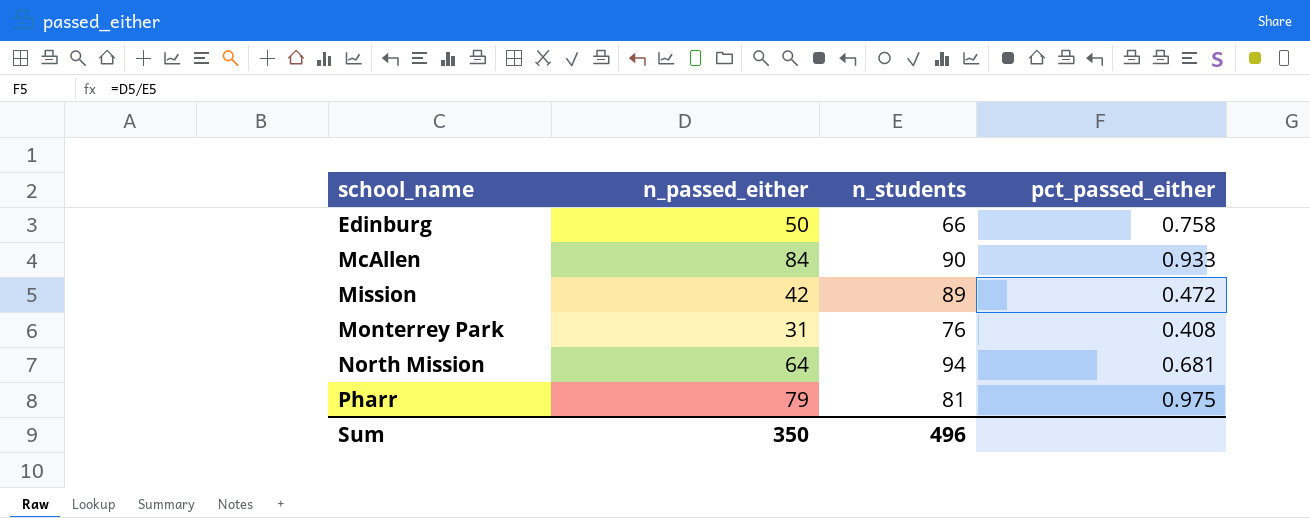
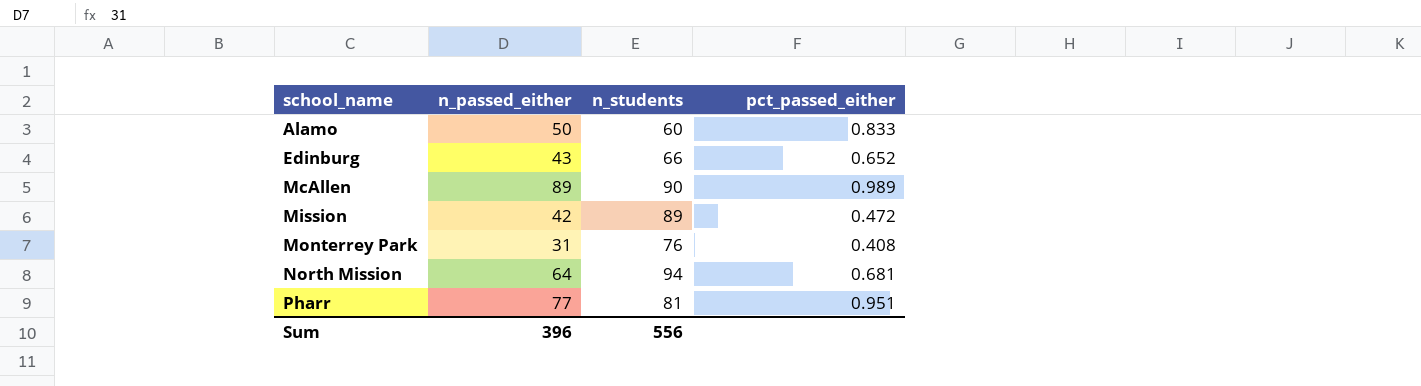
row Alamo: none -> 50 | 60 | 0.833
Edinburg | n_passed_either: 50 -> 43
Edinburg | pct_passed_either: 0.758 -> 0.652
McAllen | n_passed_either: 84 -> 89
McAllen | pct_passed_either: 0.933 -> 0.989
Pharr | n_passed_either: 79 -> 77
Pharr | pct_passed_either: 0.975 -> 0.951
Sum | n_passed_either: 350 -> 396
Sum | n_students: 496 -> 556

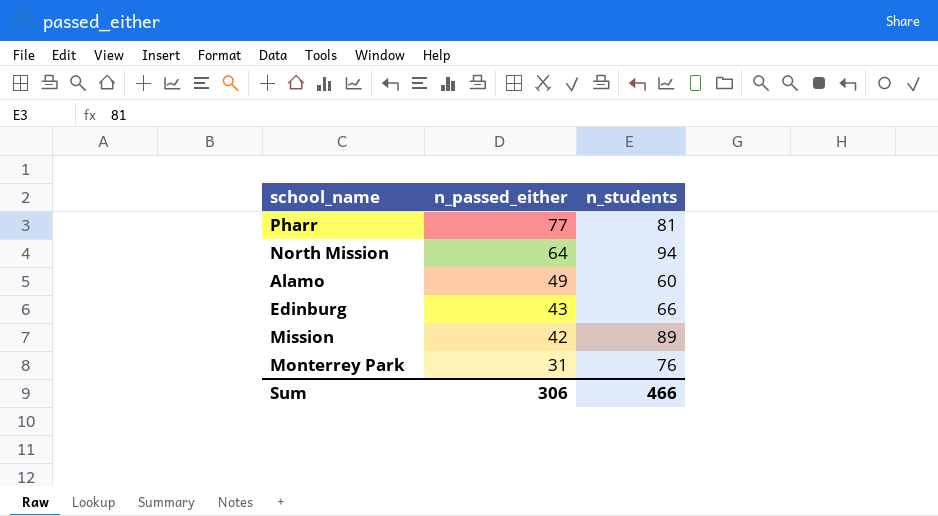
row order: school_name ascending -> n_passed_either descending
column pct_passed_either | formula: [n_passed_either] / [n_students] -> none
row McAllen: 89 | 90 | 0.989 -> none
Alamo | n_passed_either: 50 -> 49
Sum | n_passed_either: 396 -> 306
Sum | n_students: 556 -> 466

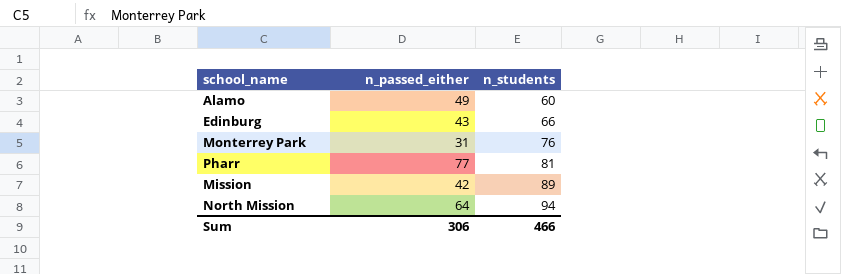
row order: n_passed_either descending -> n_students ascending

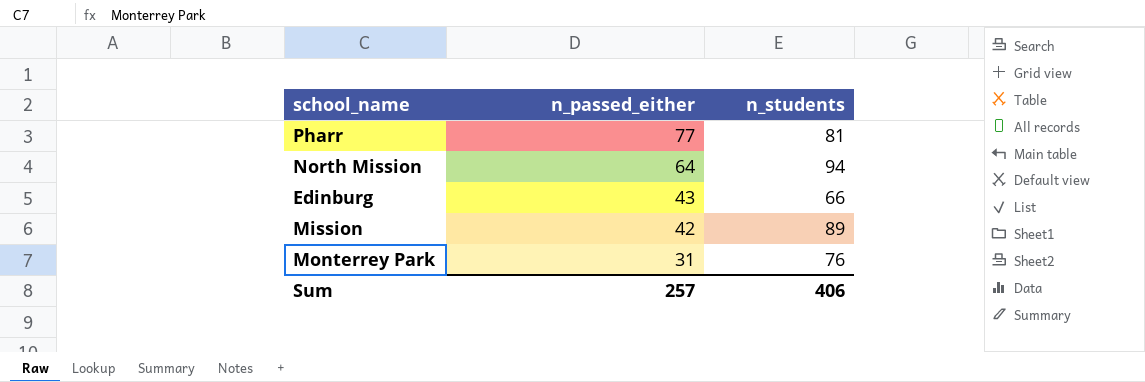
row order: n_students ascending -> n_passed_either descending
row Alamo: 49 | 60 -> none
Sum | n_passed_either: 306 -> 257
Sum | n_students: 466 -> 406

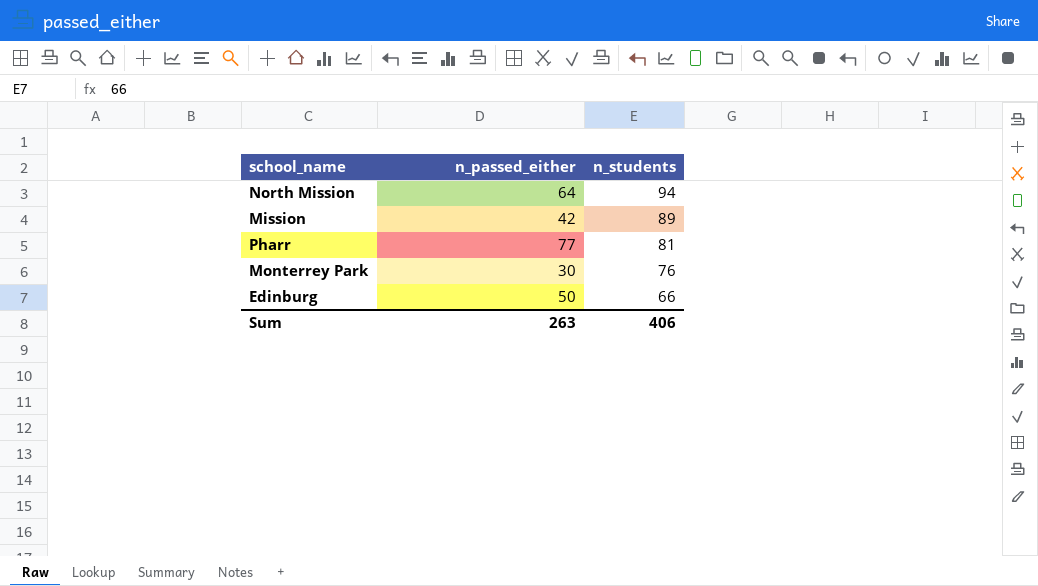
row order: n_passed_either descending -> n_students descending
Monterrey Park | n_passed_either: 31 -> 30
Edinburg | n_passed_either: 43 -> 50
Sum | n_passed_either: 257 -> 263

